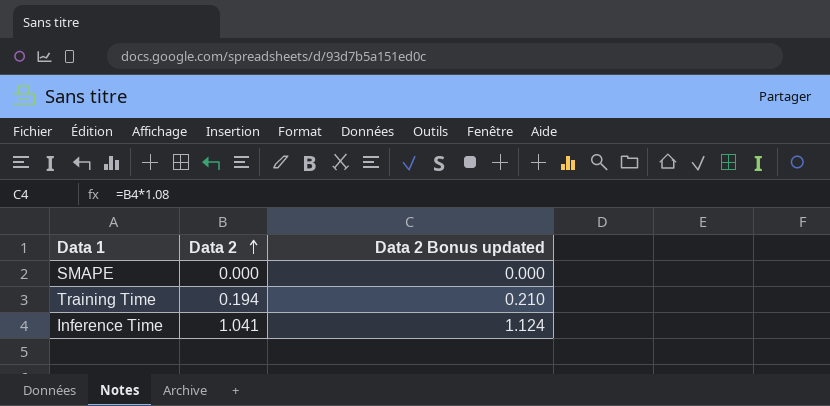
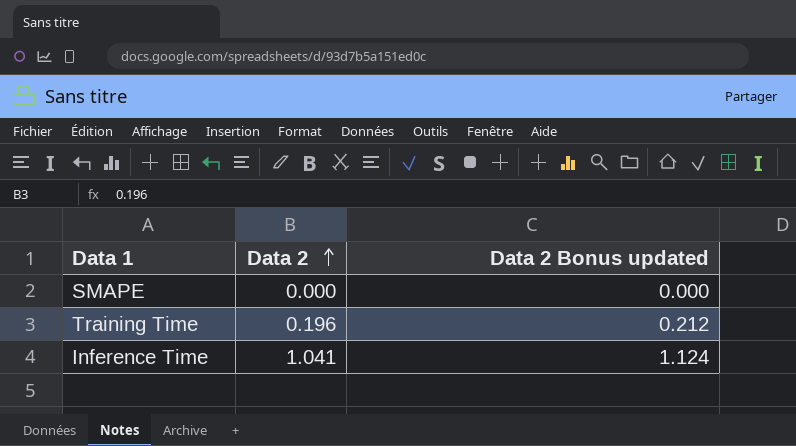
Training Time | Data 2: 0.194 -> 0.196
Training Time | Data 2 Bonus updated: 0.210 -> 0.212

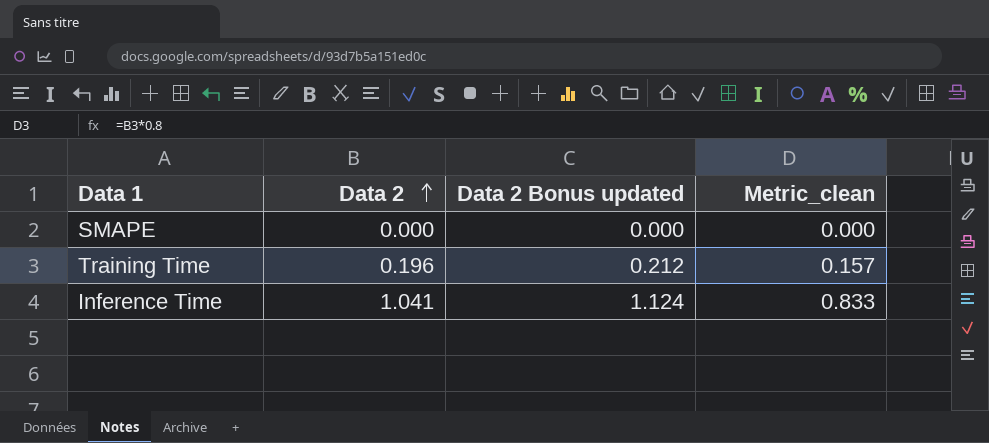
column Metric_clean | formula: none -> [Data 2] * 0.8

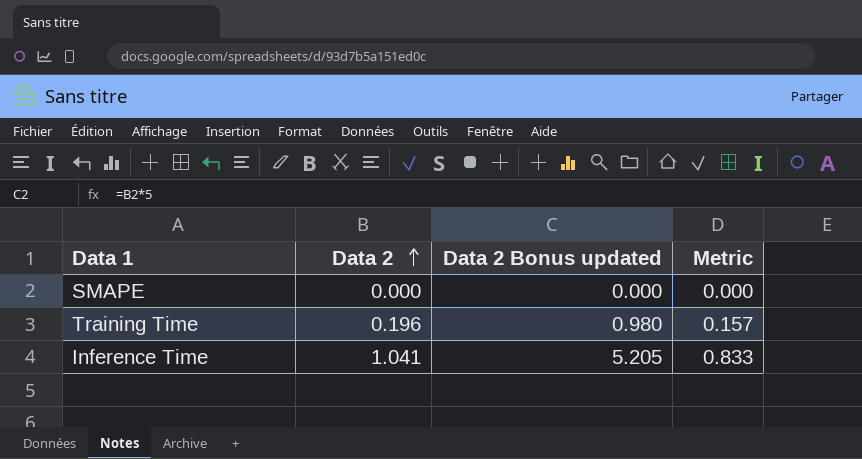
column Data 2 Bonus updated | formula: [Data 2] * 1.08 -> [Data 2] * 5
column name: Metric_clean -> Metric

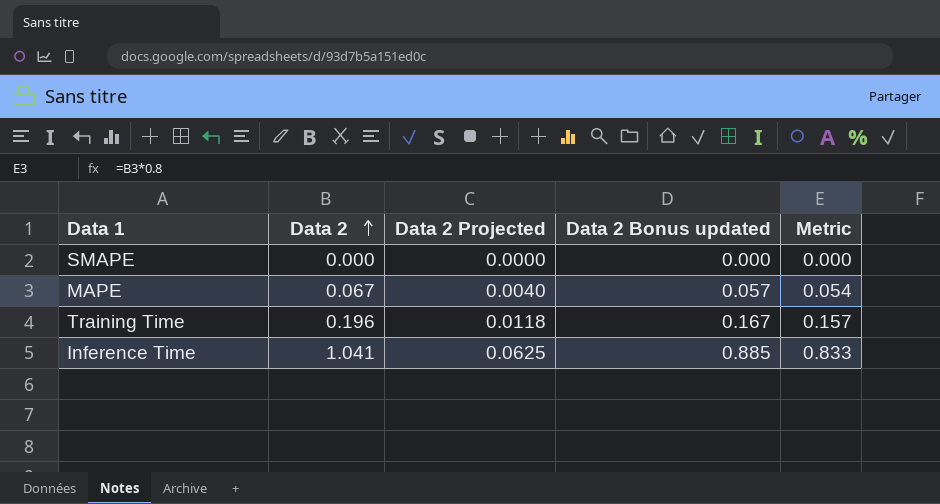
column Data 2 Projected | formula: none -> [Data 2] * 0.06
column Data 2 Bonus updated | formula: [Data 2] * 5 -> [Data 2] * 0.85
row MAPE: none -> 0.067 | 0.0040 | 0.057 | 0.054

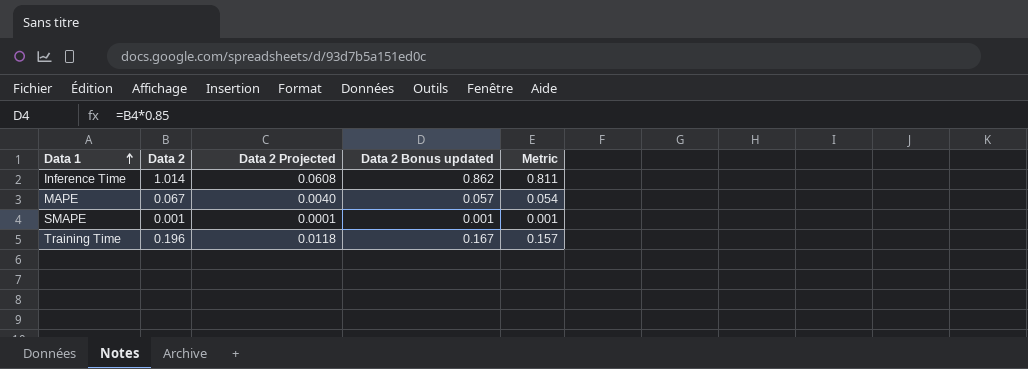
row order: Data 2 ascending -> Data 1 ascending
Inference Time | Data 2: 1.041 -> 1.014
Inference Time | Data 2 Projected: 0.0625 -> 0.0608
Inference Time | Data 2 Bonus updated: 0.885 -> 0.862
Inference Time | Metric: 0.833 -> 0.811
SMAPE | Data 2: 0.000 -> 0.001
SMAPE | Data 2 Projected: 0.0000 -> 0.0001
SMAPE | Data 2 Bonus updated: 0.000 -> 0.001
SMAPE | Metric: 0.000 -> 0.001

